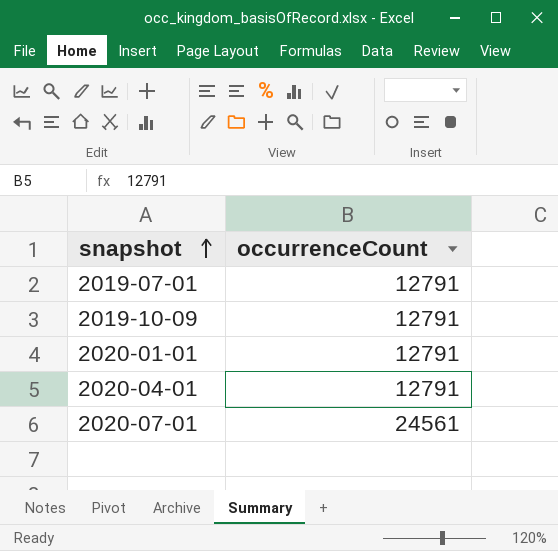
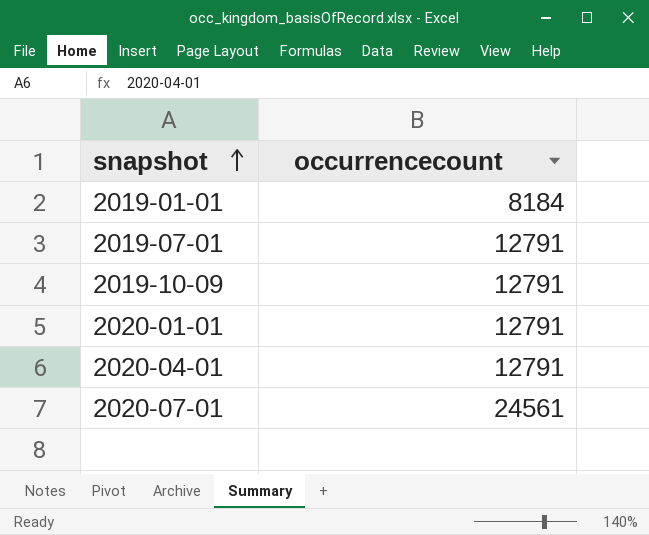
column name: occurrenceCount -> occurrencecount
row 2019-01-01: none -> 8184

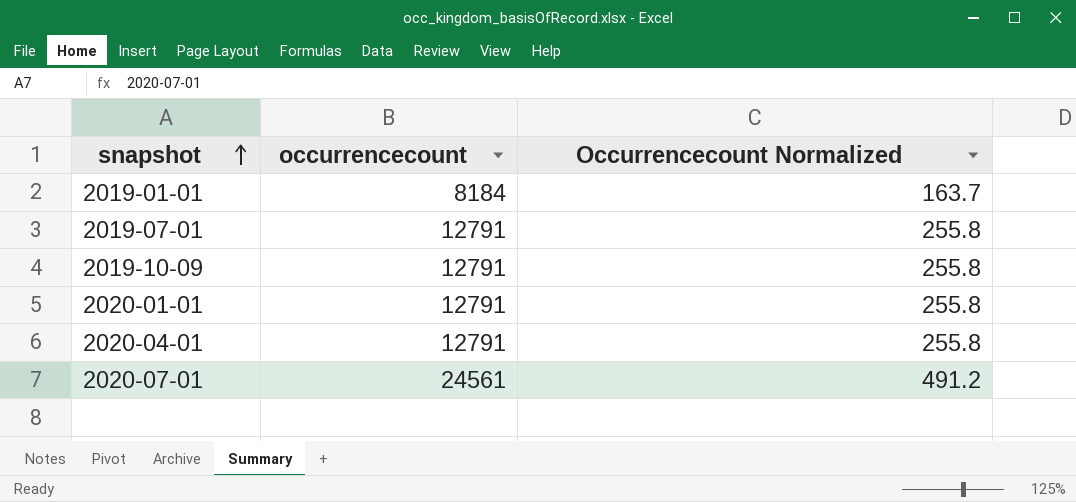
column Occurrencecount Normalized | formula: none -> [occurrencecount] * 0.02

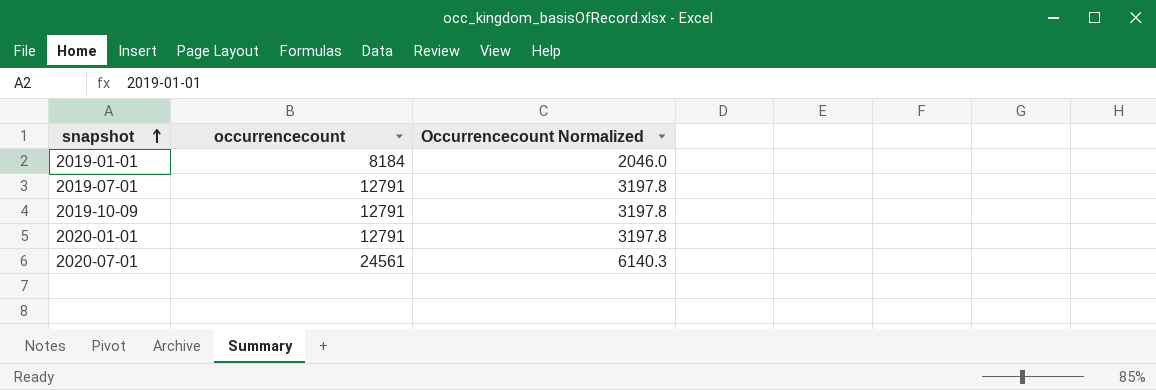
column Occurrencecount Normalized | formula: [occurrencecount] * 0.02 -> [occurrencecount] * 0.25
row 2020-04-01: 12791 | 255.8 -> none

